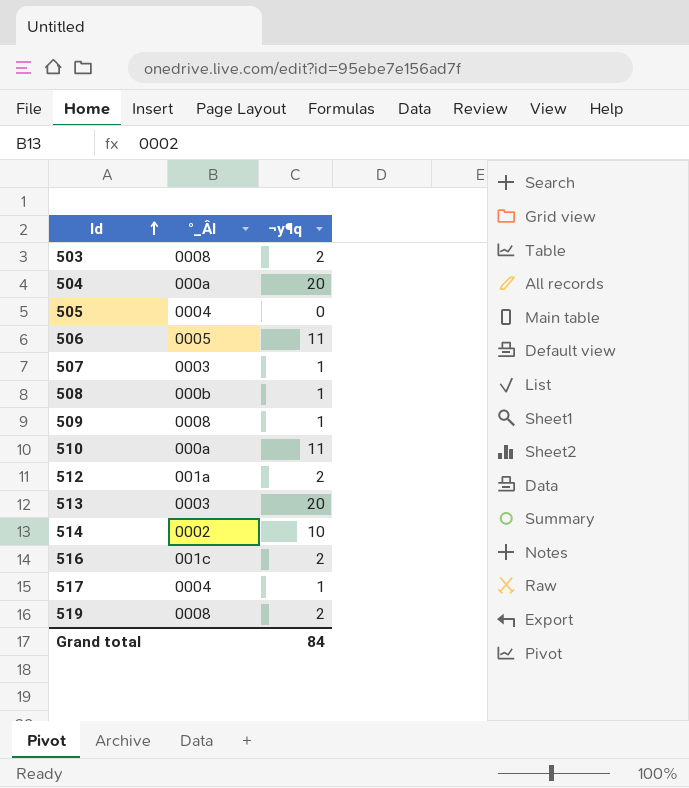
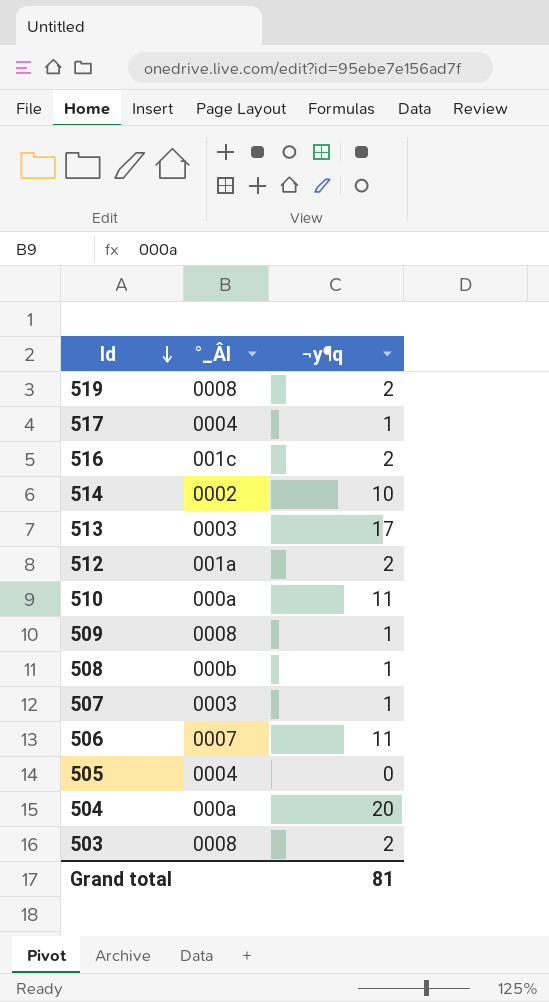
row order: Id ascending -> Id descending
513 | ¬y¶q: 20 -> 17
506 | °_ÂI: 0005 -> 0007
Grand total | ¬y¶q: 84 -> 81

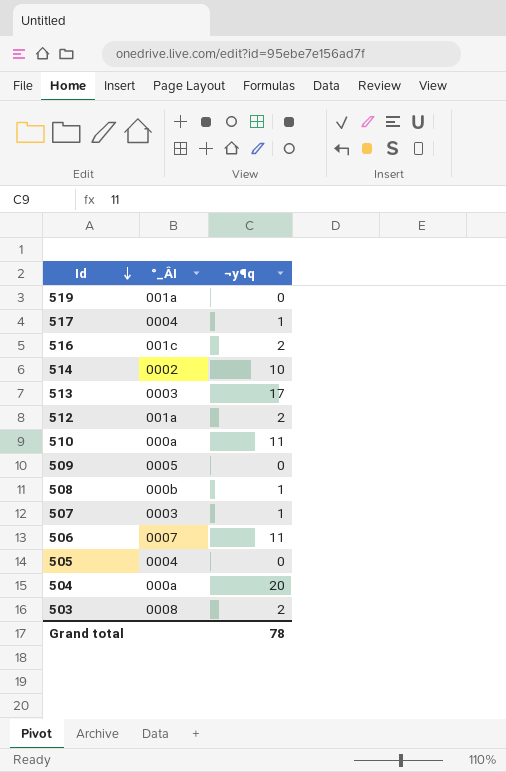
519 | °_ÂI: 0008 -> 001a
519 | ¬y¶q: 2 -> 0
509 | °_ÂI: 0008 -> 0005
509 | ¬y¶q: 1 -> 0
Grand total | ¬y¶q: 81 -> 78

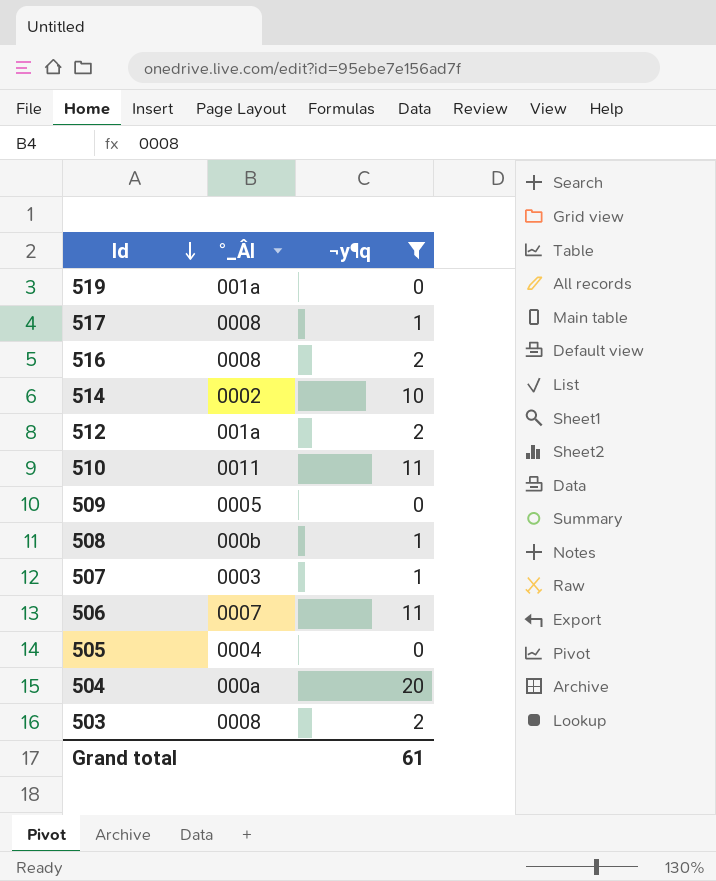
filter: none -> ¬y¶q != 17
517 | °_ÂI: 0004 -> 0008
516 | °_ÂI: 001c -> 0008
510 | °_ÂI: 000a -> 0011
Grand total | ¬y¶q: 78 -> 61

